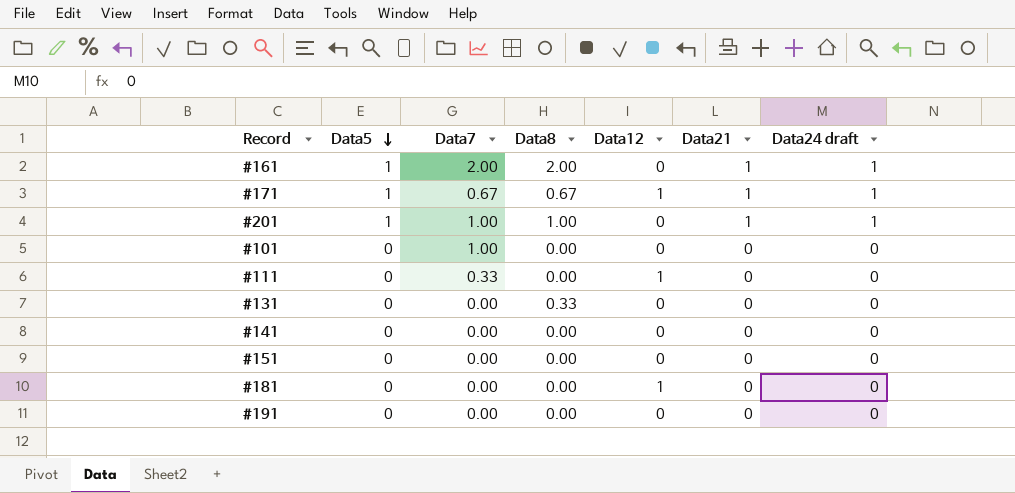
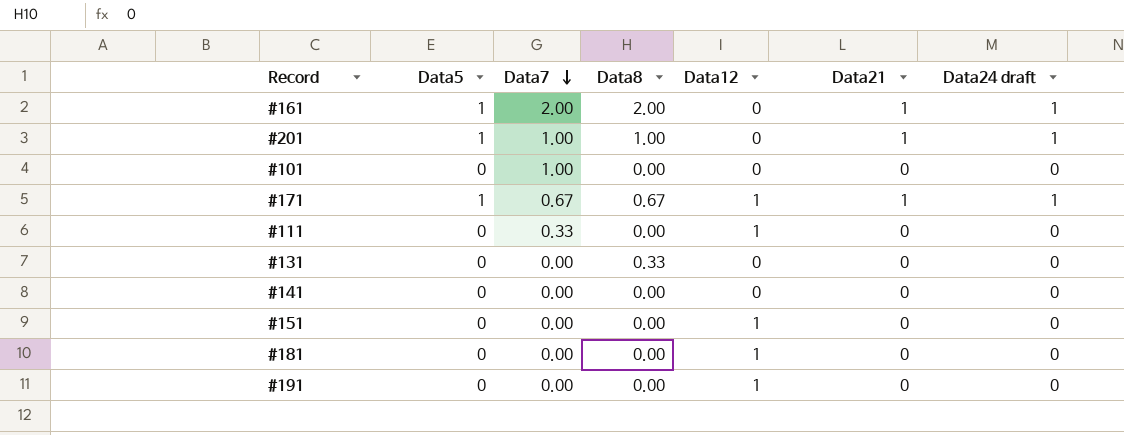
row order: Data5 descending -> Data7 descending
#151 | Data12: 0 -> 1
#191 | Data12: 0 -> 1

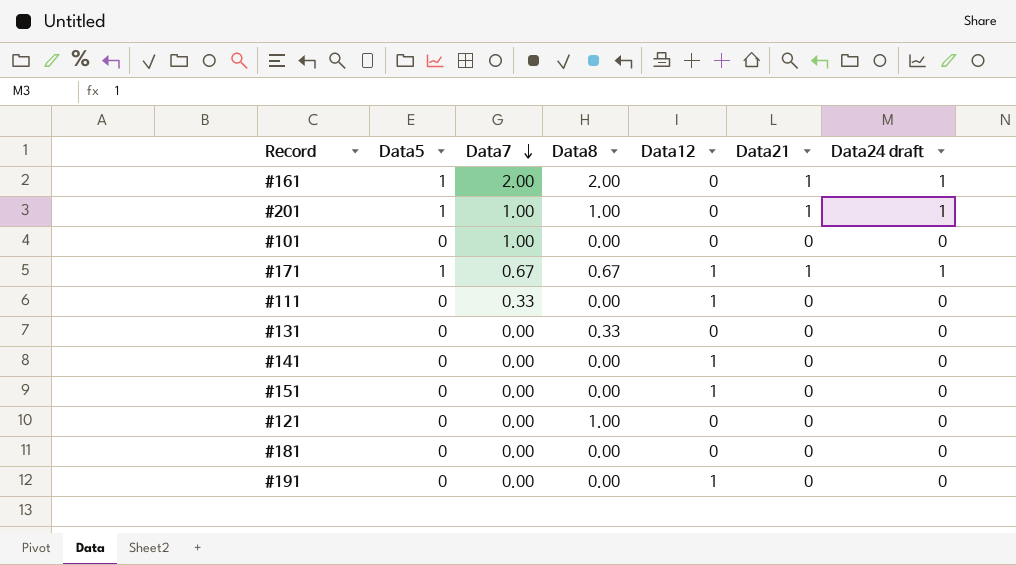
#141 | Data12: 0 -> 1
row #121: none -> 0 | 0.00 | 1.00 | 0 | 0 | 0
#181 | Data12: 1 -> 0

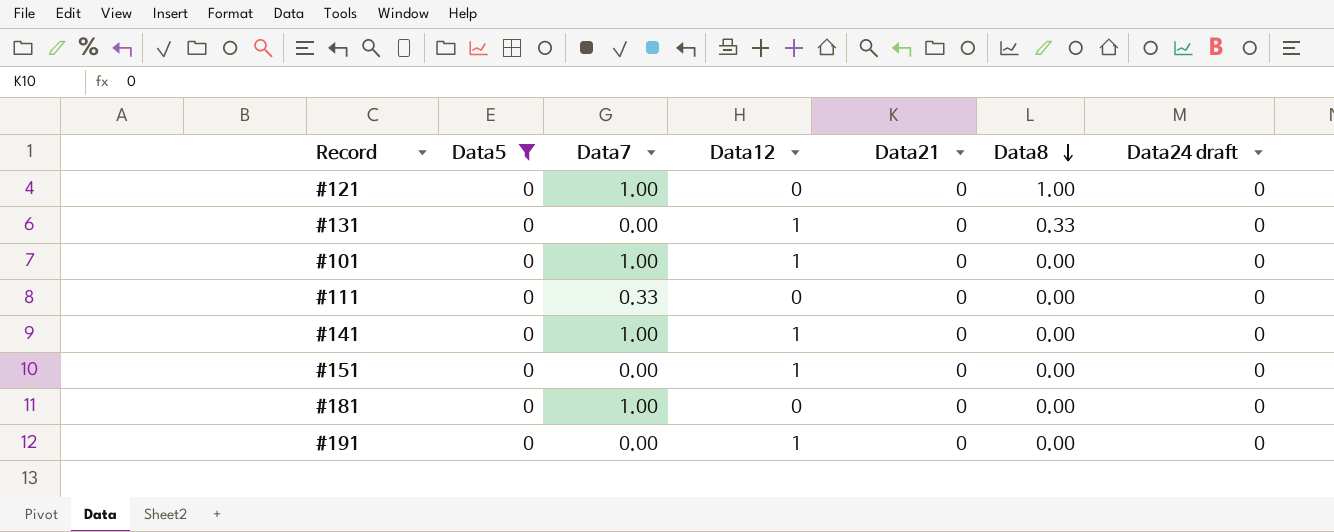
filter: none -> Data5 = 0
row order: Data7 descending -> Data8 descending
column Data8 | position: 4 -> 6
#121 | Data7: 0.00 -> 1.00
#131 | Data12: 0 -> 1
#101 | Data12: 0 -> 1
#111 | Data12: 1 -> 0
#141 | Data7: 0.00 -> 1.00
#181 | Data7: 0.00 -> 1.00

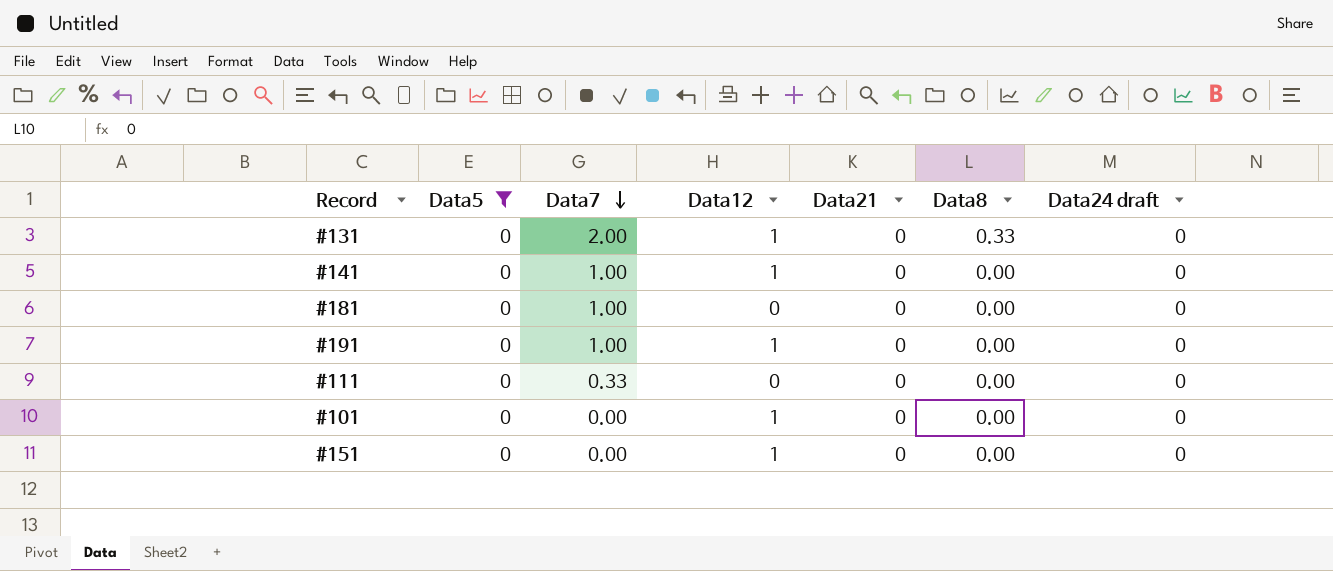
row order: Data8 descending -> Data7 descending
row #121: 0 | 1.00 | 0 | 0 | 1.00 | 0 -> none
#131 | Data7: 0.00 -> 2.00
#191 | Data7: 0.00 -> 1.00
#101 | Data7: 1.00 -> 0.00

